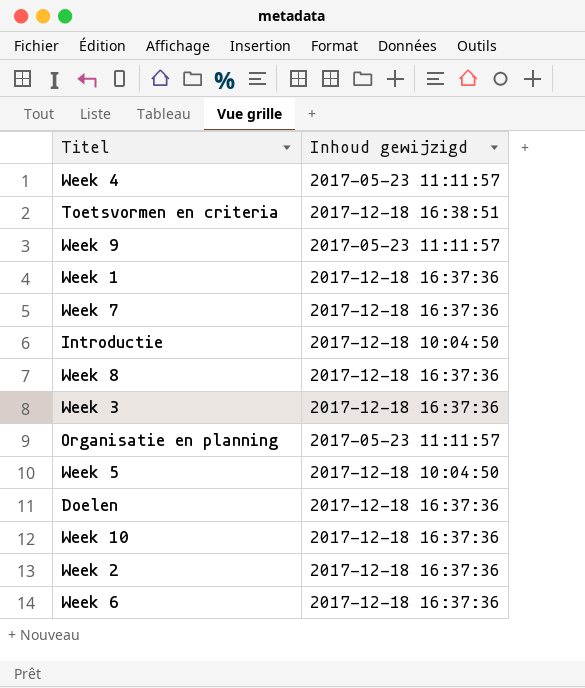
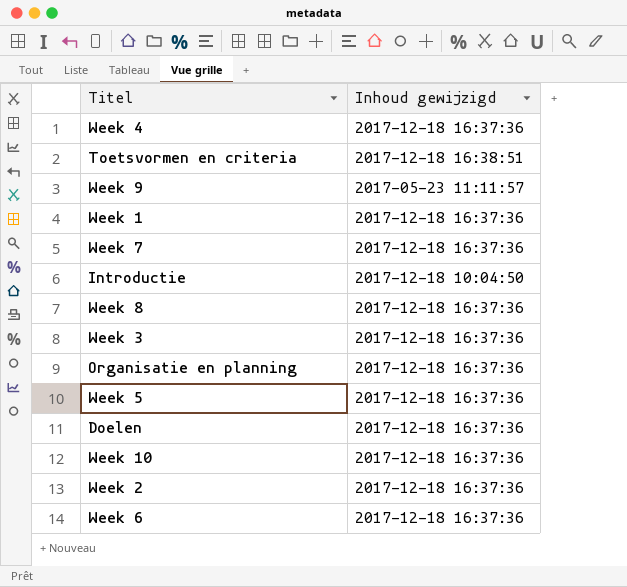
Week 4 | Inhoud gewijzigd: 2017-05-23 11:11:57 -> 2017-12-18 16:37:36
Organisatie en planning | Inhoud gewijzigd: 2017-05-23 11:11:57 -> 2017-12-18 16:37:36
Week 5 | Inhoud gewijzigd: 2017-12-18 10:04:50 -> 2017-12-18 16:37:36

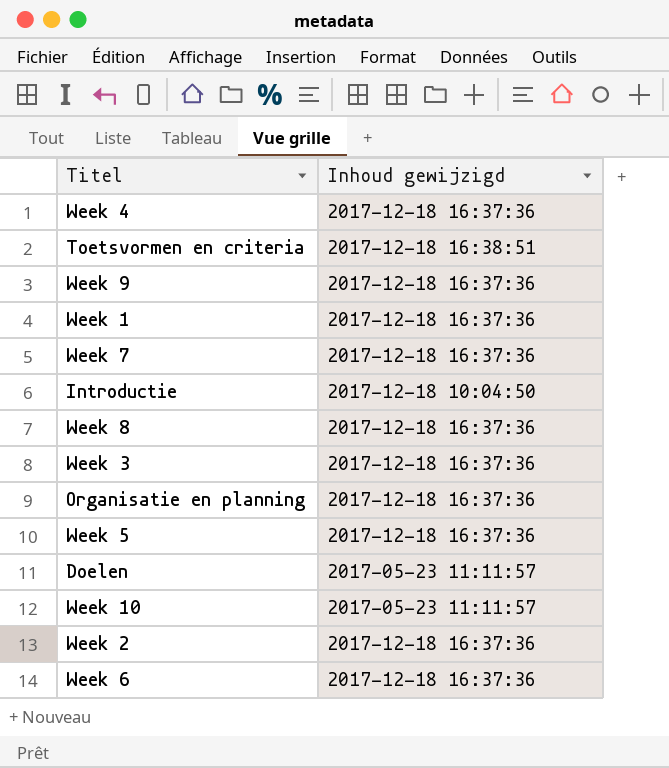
Week 9 | Inhoud gewijzigd: 2017-05-23 11:11:57 -> 2017-12-18 16:37:36
Doelen | Inhoud gewijzigd: 2017-12-18 16:37:36 -> 2017-05-23 11:11:57
Week 10 | Inhoud gewijzigd: 2017-12-18 16:37:36 -> 2017-05-23 11:11:57

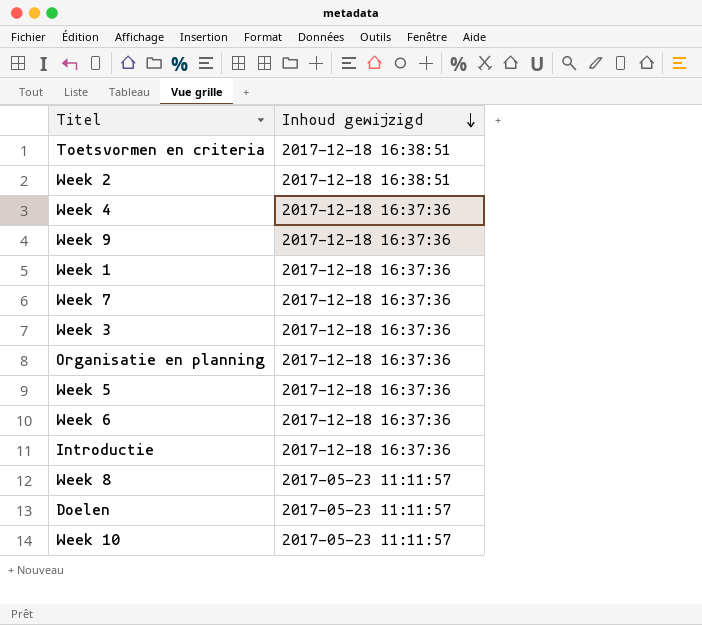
row order: none -> Inhoud gewijzigd descending
Week 2 | Inhoud gewijzigd: 2017-12-18 16:37:36 -> 2017-12-18 16:38:51
Introductie | Inhoud gewijzigd: 2017-12-18 10:04:50 -> 2017-12-18 16:37:36
Week 8 | Inhoud gewijzigd: 2017-12-18 16:37:36 -> 2017-05-23 11:11:57

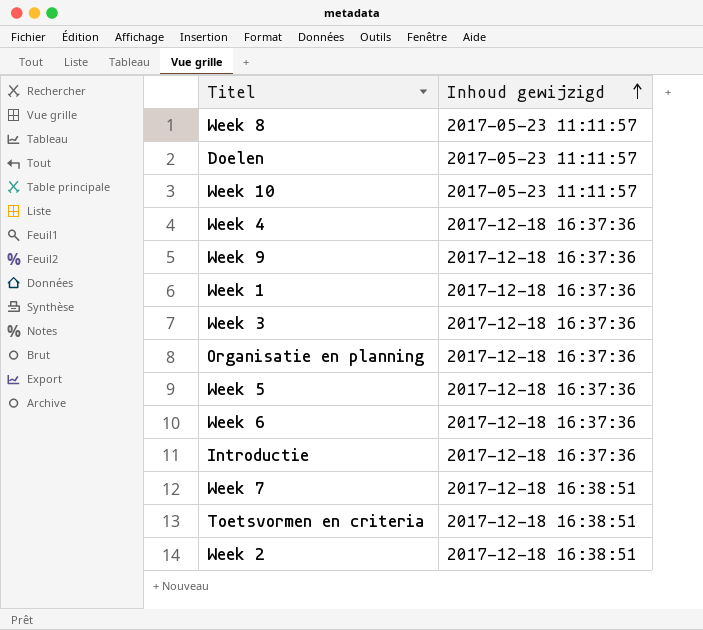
row order: Inhoud gewijzigd descending -> Inhoud gewijzigd ascending
Week 7 | Inhoud gewijzigd: 2017-12-18 16:37:36 -> 2017-12-18 16:38:51

